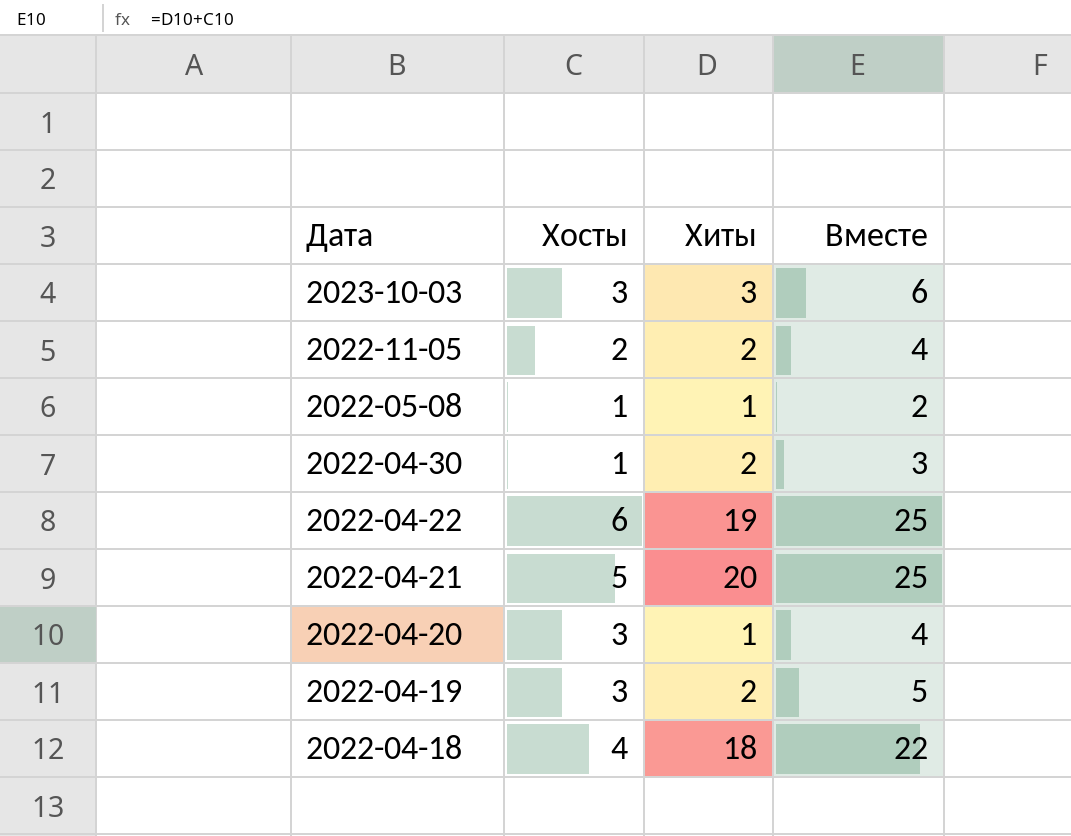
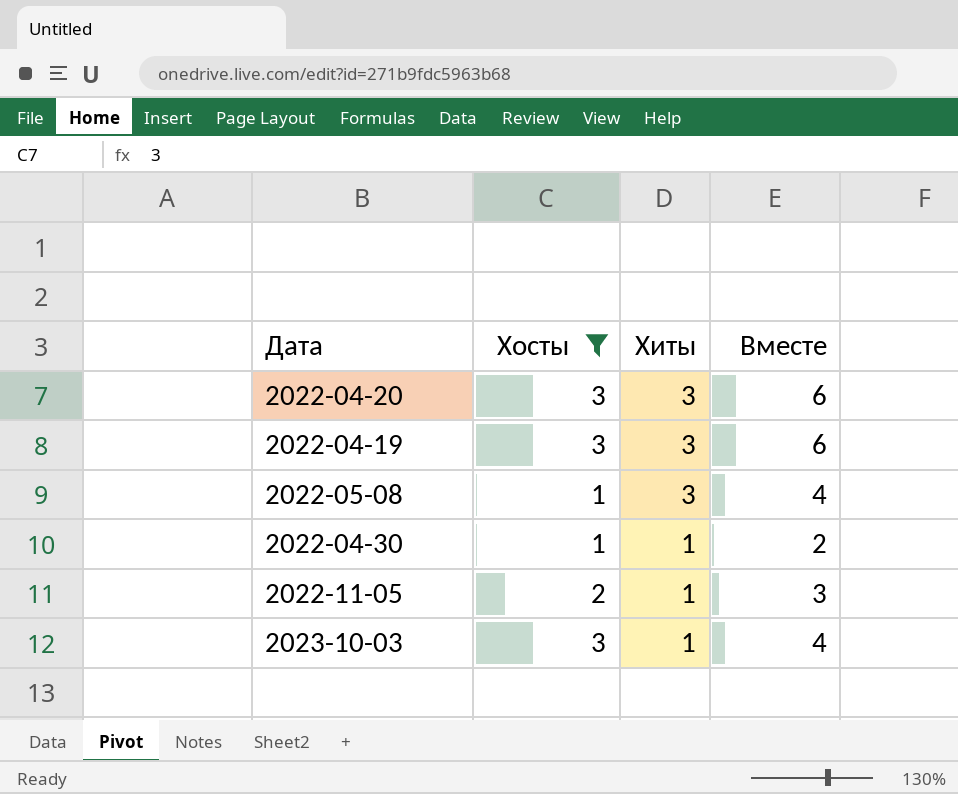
filter: none -> Хосты <= 3
row order: Дата descending -> Хиты descending
2022-04-20 | Хиты: 1 -> 3
2022-04-20 | Вместе: 4 -> 6
2022-04-19 | Хиты: 2 -> 3
2022-04-19 | Вместе: 5 -> 6
2022-05-08 | Хиты: 1 -> 3
2022-05-08 | Вместе: 2 -> 4
2022-04-30 | Хиты: 2 -> 1
2022-04-30 | Вместе: 3 -> 2
2022-11-05 | Хиты: 2 -> 1
2022-11-05 | Вместе: 4 -> 3
2023-10-03 | Хиты: 3 -> 1
2023-10-03 | Вместе: 6 -> 4

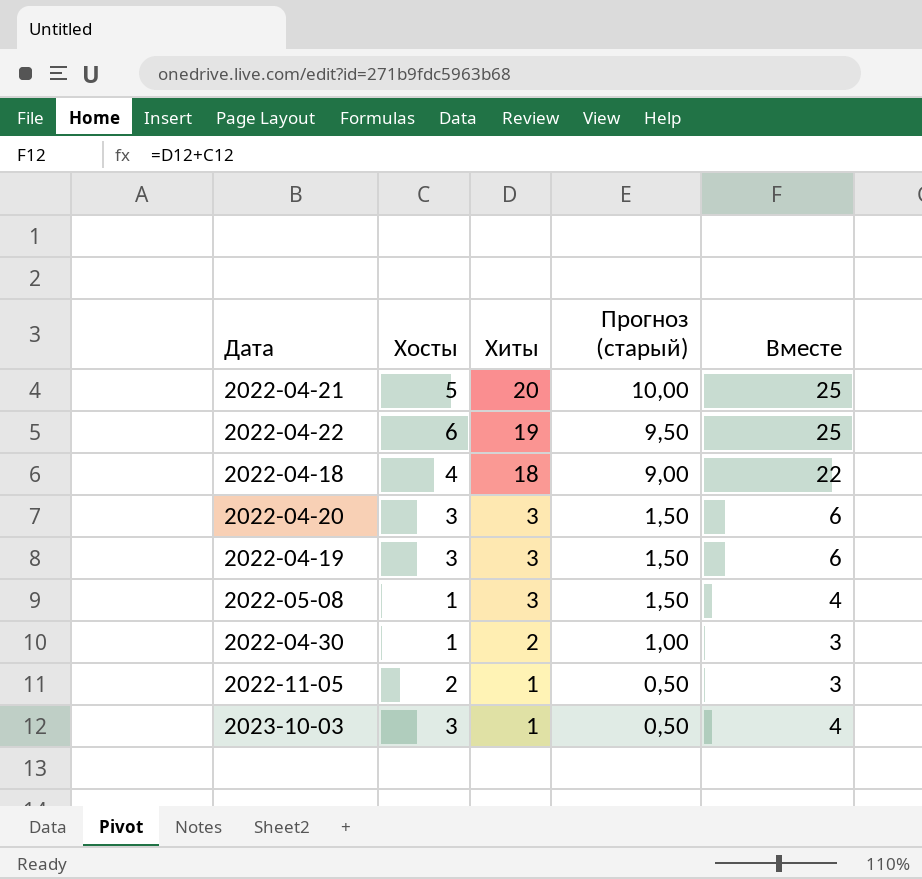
filter: Хосты <= 3 -> none
column Прогноз (старый) | formula: none -> [Хиты] * 0,5
2022-04-30 | Хиты: 1 -> 2
2022-04-30 | Вместе: 2 -> 3

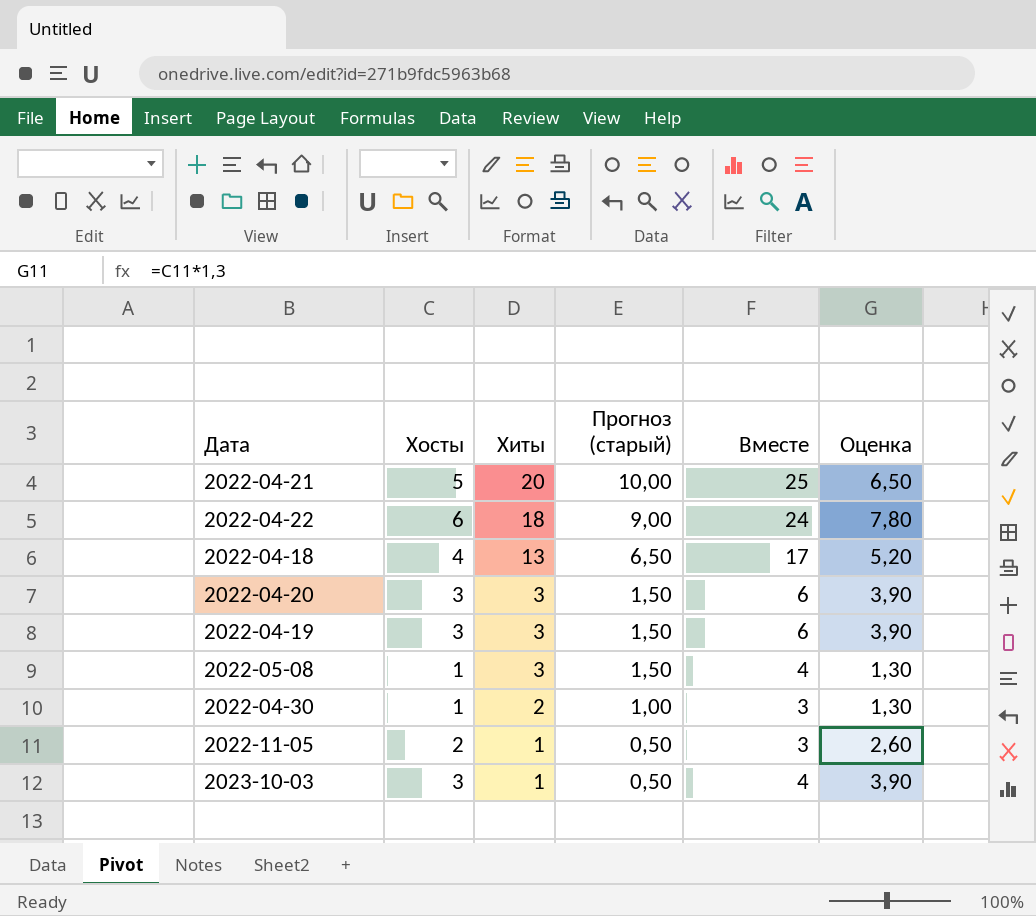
column Оценка | formula: none -> [Хосты] * 1,3
2022-04-22 | Хиты: 19 -> 18
2022-04-22 | Прогноз (старый): 9,50 -> 9,00
2022-04-22 | Вместе: 25 -> 24
2022-04-18 | Хиты: 18 -> 13
2022-04-18 | Прогноз (старый): 9,00 -> 6,50
2022-04-18 | Вместе: 22 -> 17

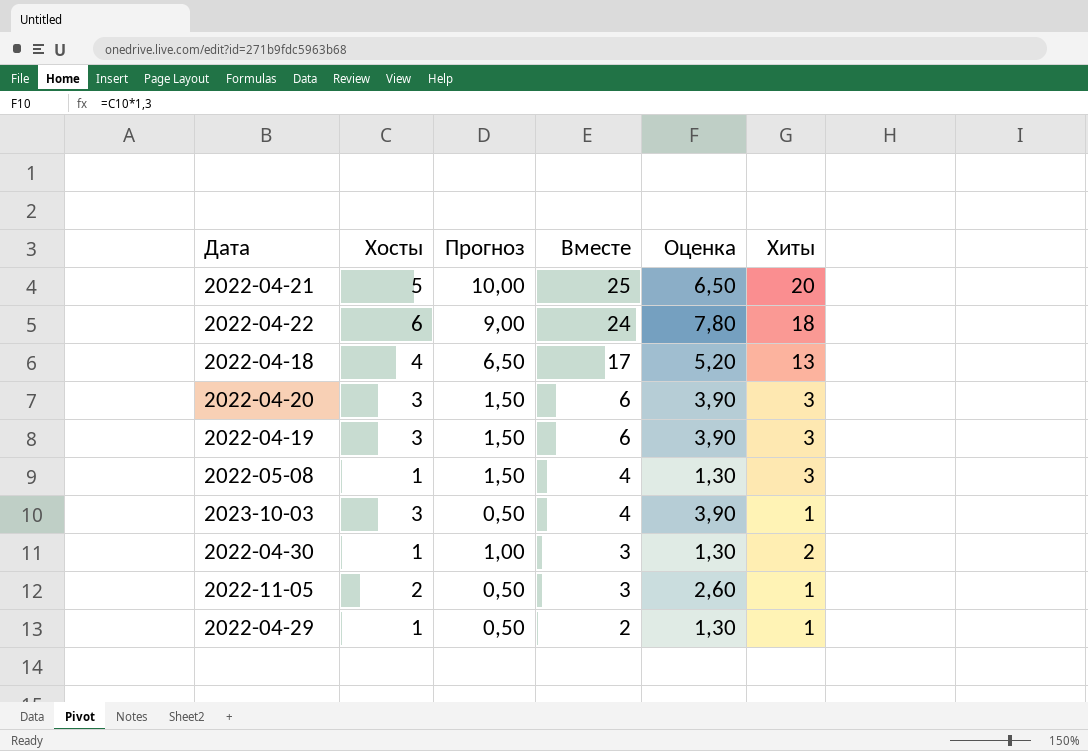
row order: Хиты descending -> Вместе descending
column name: Прогноз (старый) -> Прогноз
column Хиты | position: 3 -> 6
row 2022-04-29: none -> 1 | 0,50 | 2 | 1,30 | 1

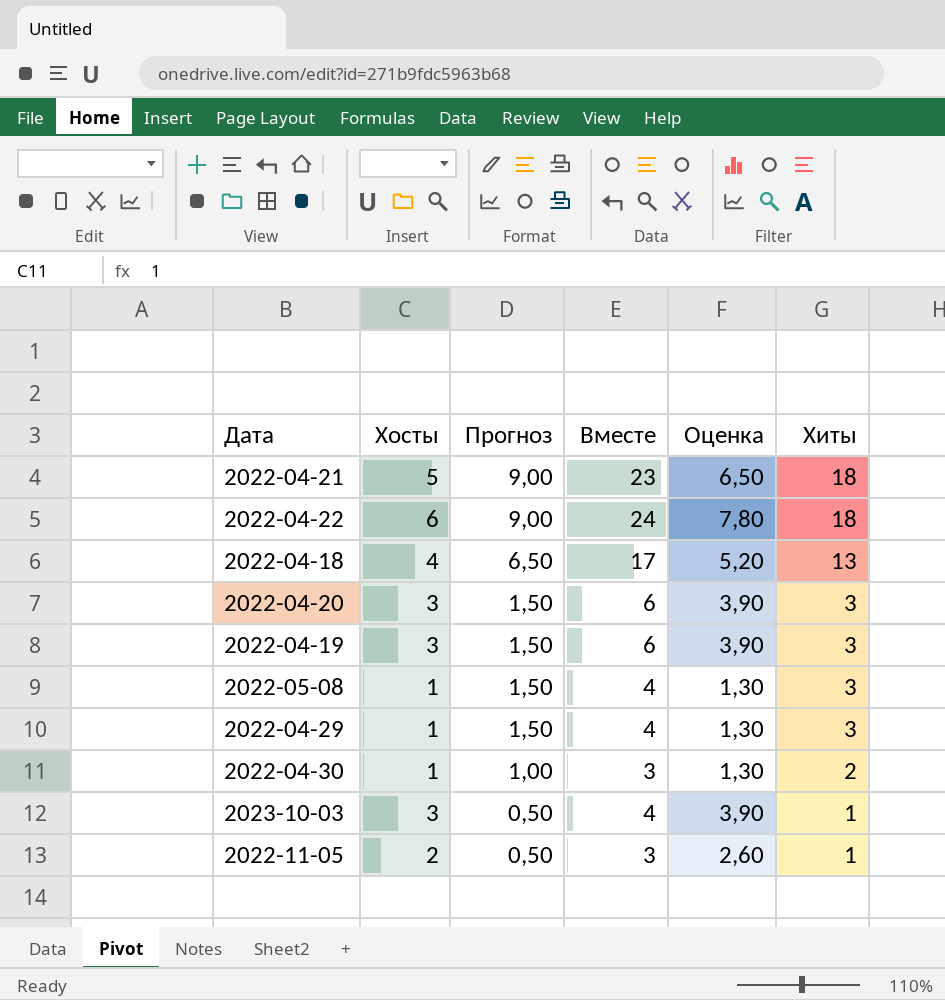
row order: Вместе descending -> Прогноз descending
2022-04-21 | Прогноз: 10,00 -> 9,00
2022-04-21 | Вместе: 25 -> 23
2022-04-21 | Хиты: 20 -> 18
2022-04-29 | Прогноз: 0,50 -> 1,50
2022-04-29 | Вместе: 2 -> 4
2022-04-29 | Хиты: 1 -> 3

